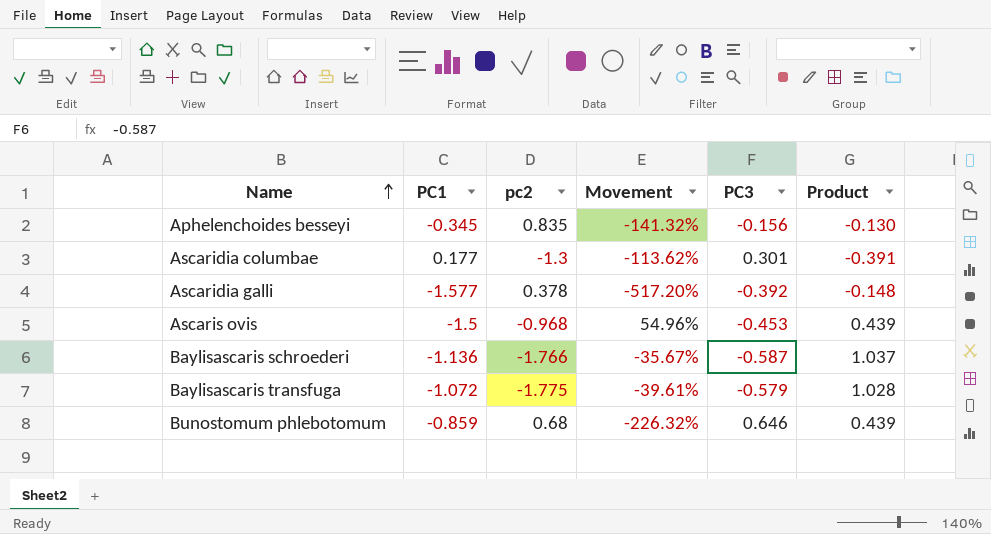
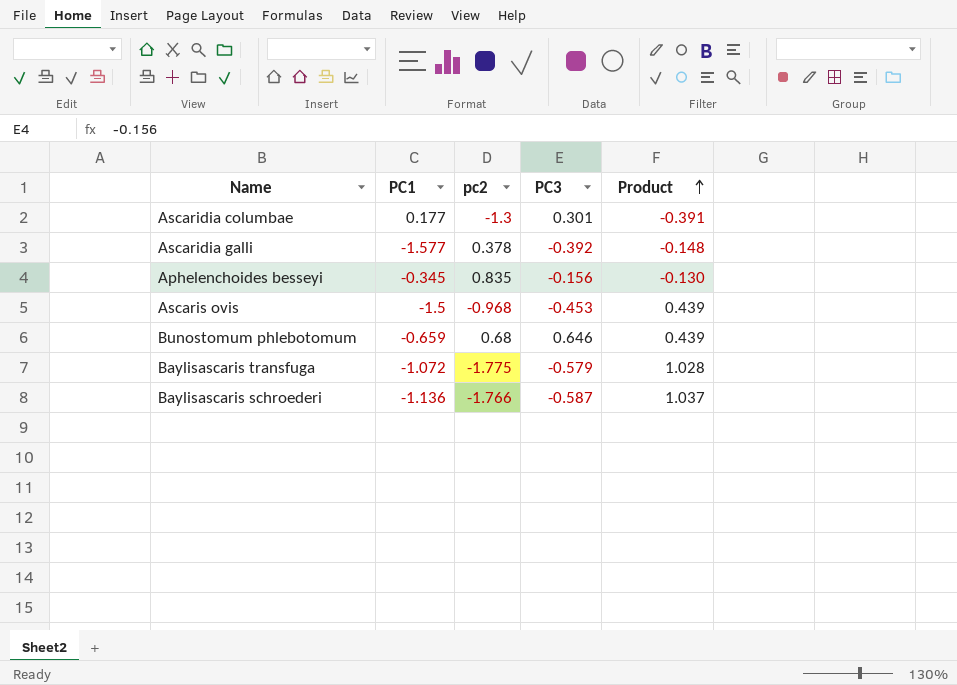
row order: Name ascending -> Product ascending
column Movement | formula: ([PC1] - [pc2]) / [pc2] -> none
Bunostomum phlebotomum | PC1: -0.859 -> -0.659

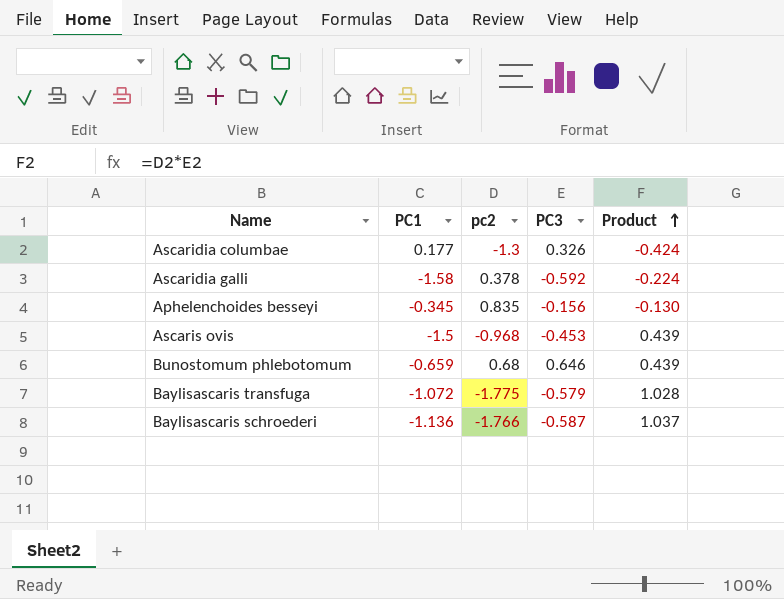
Ascaridia columbae | PC3: 0.301 -> 0.326
Ascaridia columbae | Product: -0.391 -> -0.424
Ascaridia galli | PC1: -1.577 -> -1.58
Ascaridia galli | PC3: -0.392 -> -0.592
Ascaridia galli | Product: -0.148 -> -0.224

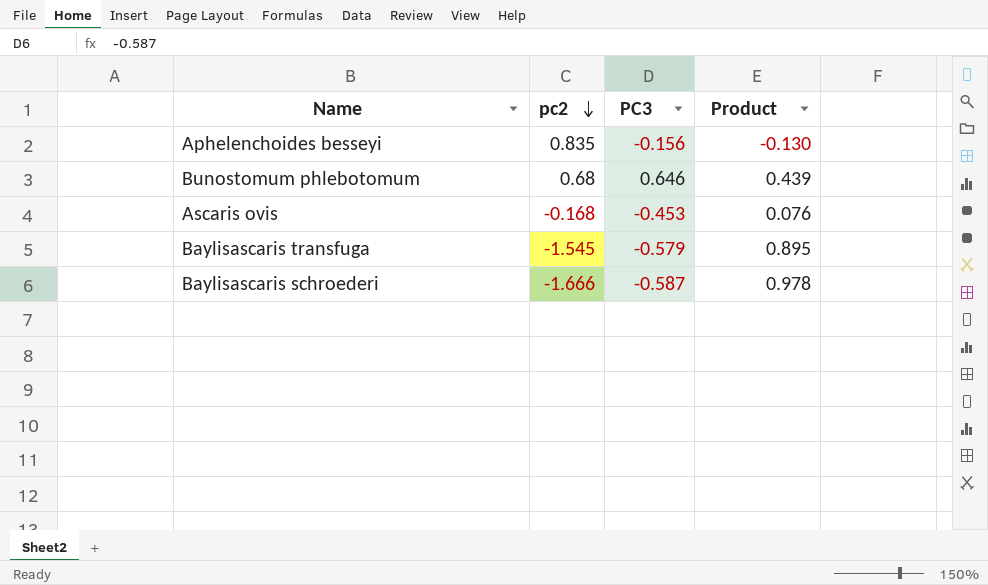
row order: Product ascending -> pc2 descending
column PC1 | position: 2 -> none
row Ascaridia columbae: 0.177 | -1.3 | 0.326 | -0.424 -> none
row Ascaridia galli: -1.58 | 0.378 | -0.592 | -0.224 -> none
Ascaris ovis | pc2: -0.968 -> -0.168
Ascaris ovis | Product: 0.439 -> 0.076
Baylisascaris transfuga | pc2: -1.775 -> -1.545
Baylisascaris transfuga | Product: 1.028 -> 0.895
Baylisascaris schroederi | pc2: -1.766 -> -1.666
Baylisascaris schroederi | Product: 1.037 -> 0.978

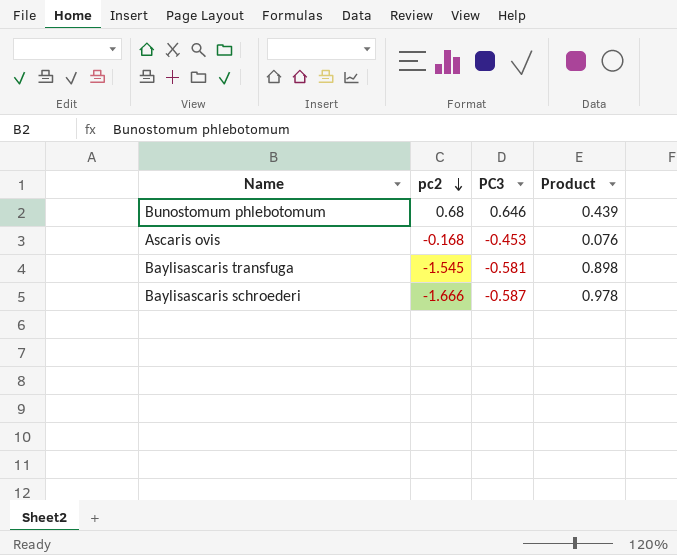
row Aphelenchoides besseyi: 0.835 | -0.156 | -0.130 -> none
Baylisascaris transfuga | PC3: -0.579 -> -0.581
Baylisascaris transfuga | Product: 0.895 -> 0.898

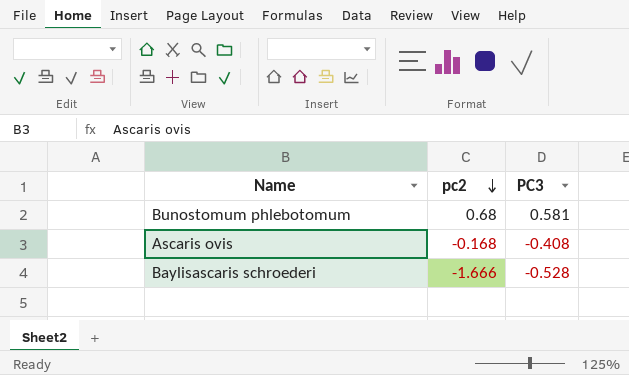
column Product | formula: [pc2] * [PC3] -> none
row Baylisascaris transfuga: -1.545 | -0.581 | 0.898 -> none
Bunostomum phlebotomum | PC3: 0.646 -> 0.581
Ascaris ovis | PC3: -0.453 -> -0.408
Baylisascaris schroederi | PC3: -0.587 -> -0.528

